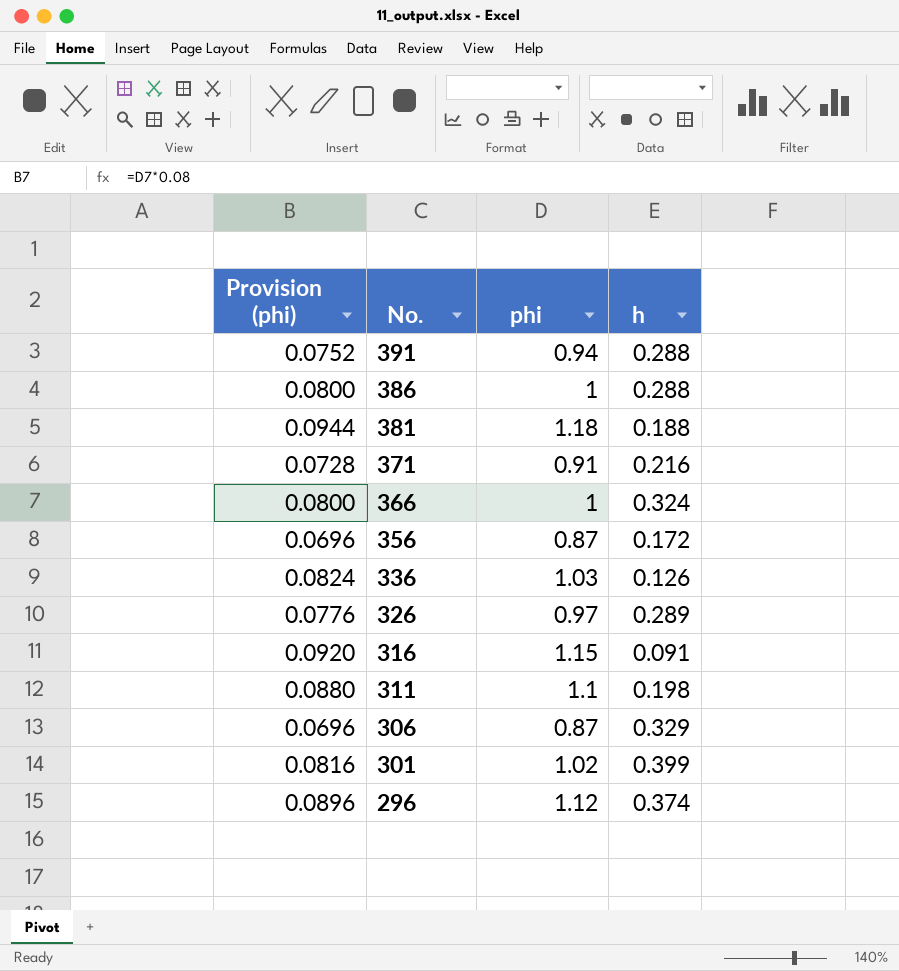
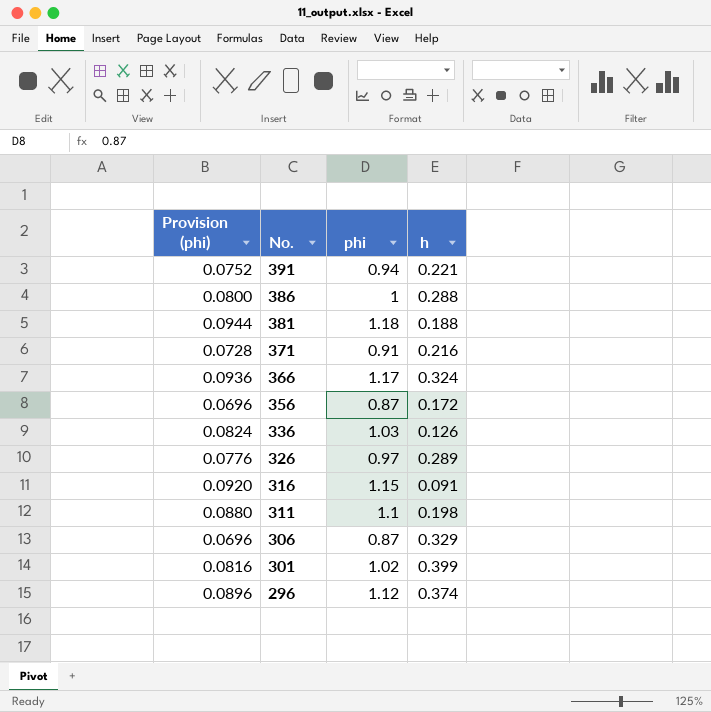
391 | h: 0.288 -> 0.221
366 | Provision (phi): 0.0800 -> 0.0936
366 | phi: 1 -> 1.17

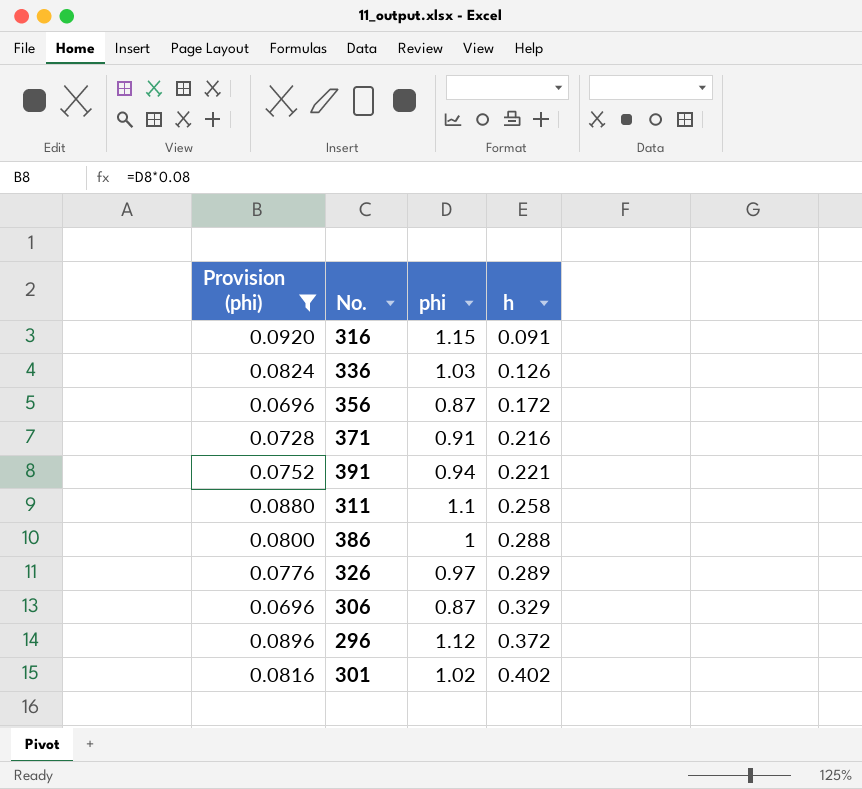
filter: none -> Provision (phi) <= 0.0920
row order: No. descending -> h ascending
311 | h: 0.198 -> 0.258
296 | h: 0.374 -> 0.372
301 | h: 0.399 -> 0.402

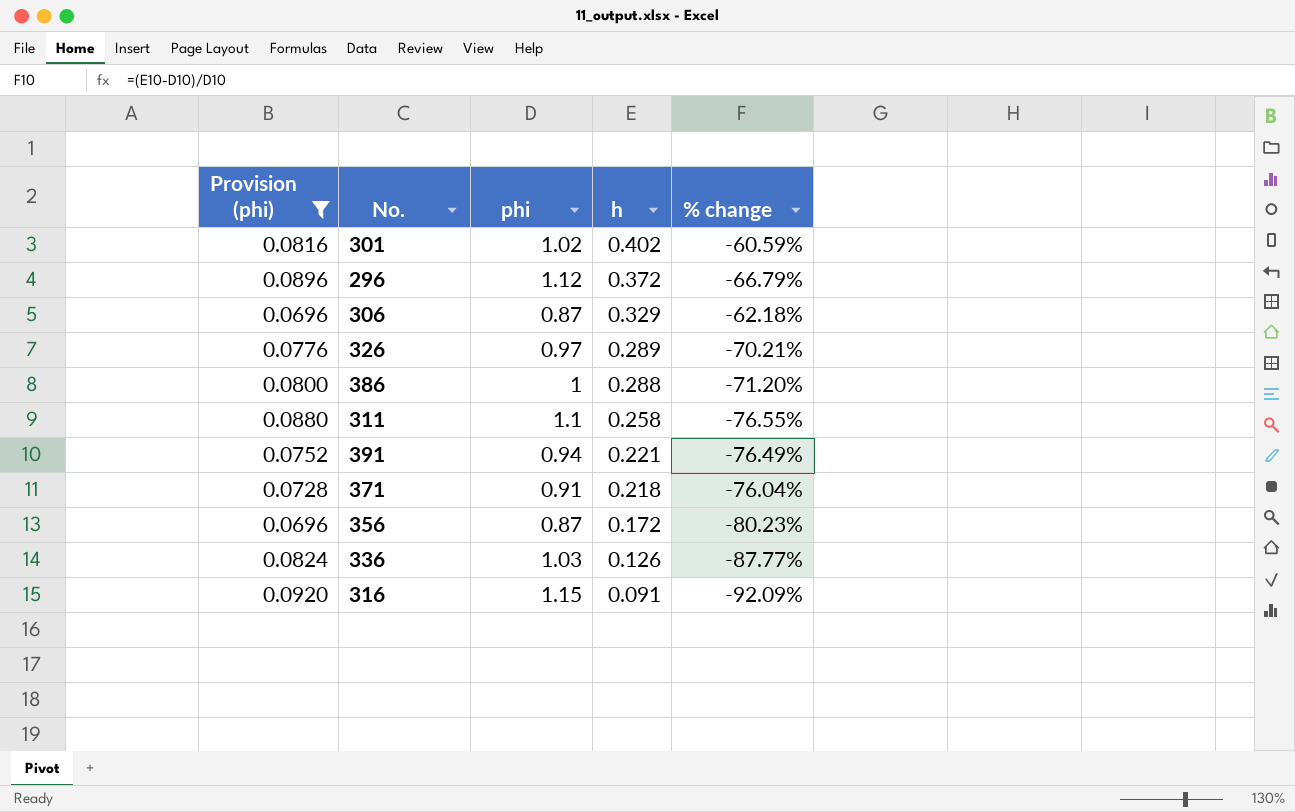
row order: h ascending -> h descending
column % change | formula: none -> ([h] - [phi]) / [phi]
371 | h: 0.216 -> 0.218

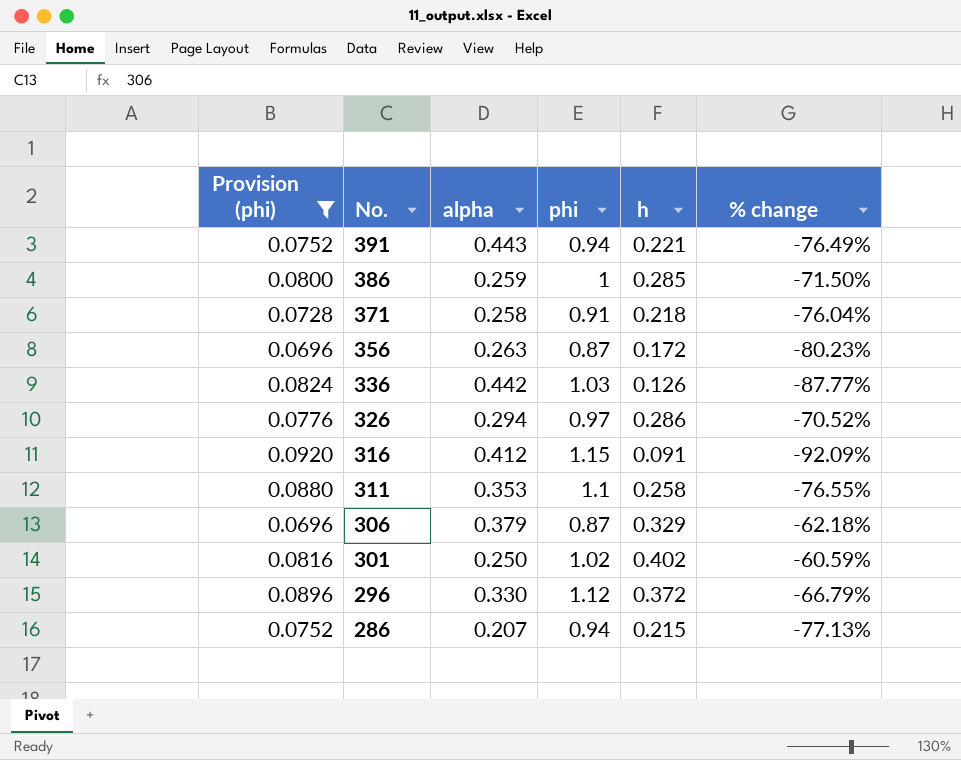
row order: h descending -> No. descending
column alpha | position: none -> 3
386 | h: 0.288 -> 0.285
386 | % change: -71.20% -> -71.50%
326 | h: 0.289 -> 0.286
326 | % change: -70.21% -> -70.52%
row 286: none -> 0.0752 | 0.207 | 0.94 | 0.215 | -77.13%

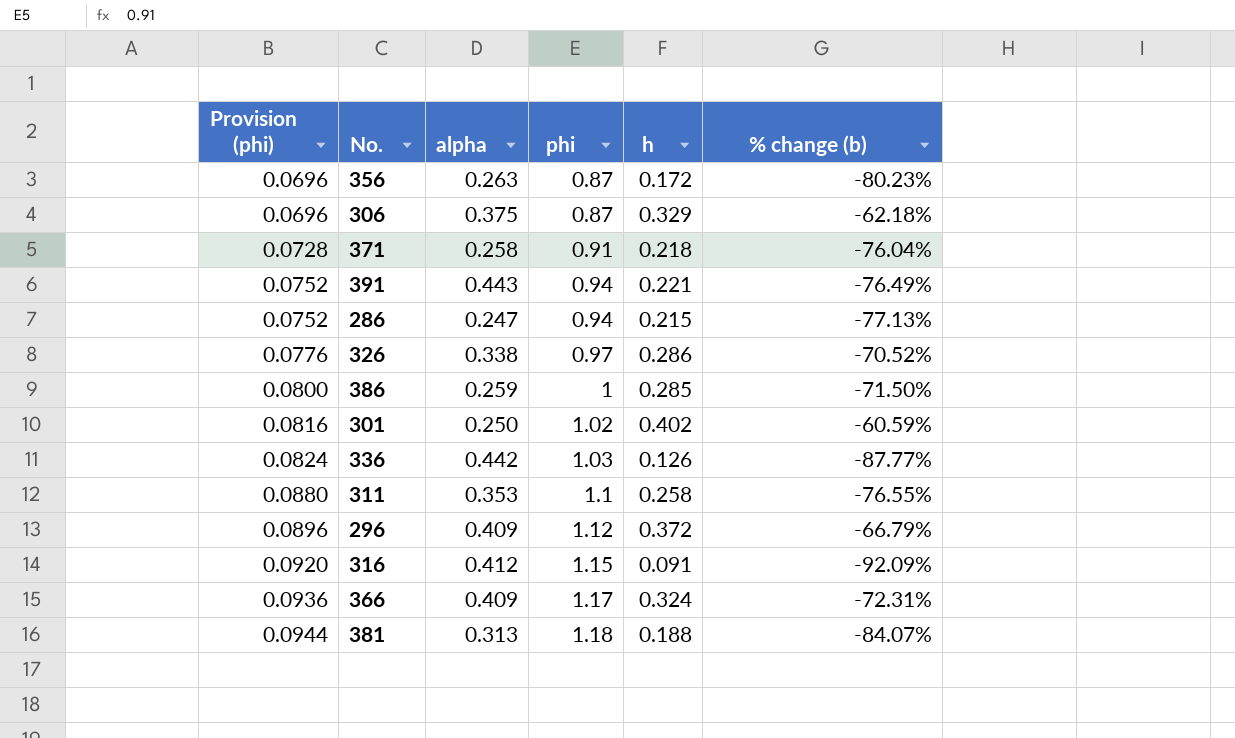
filter: Provision (phi) <= 0.0920 -> none
row order: No. descending -> Provision (phi) ascending
column name: % change -> % change (b)
306 | alpha: 0.379 -> 0.375
286 | alpha: 0.207 -> 0.247
326 | alpha: 0.294 -> 0.338
296 | alpha: 0.330 -> 0.409

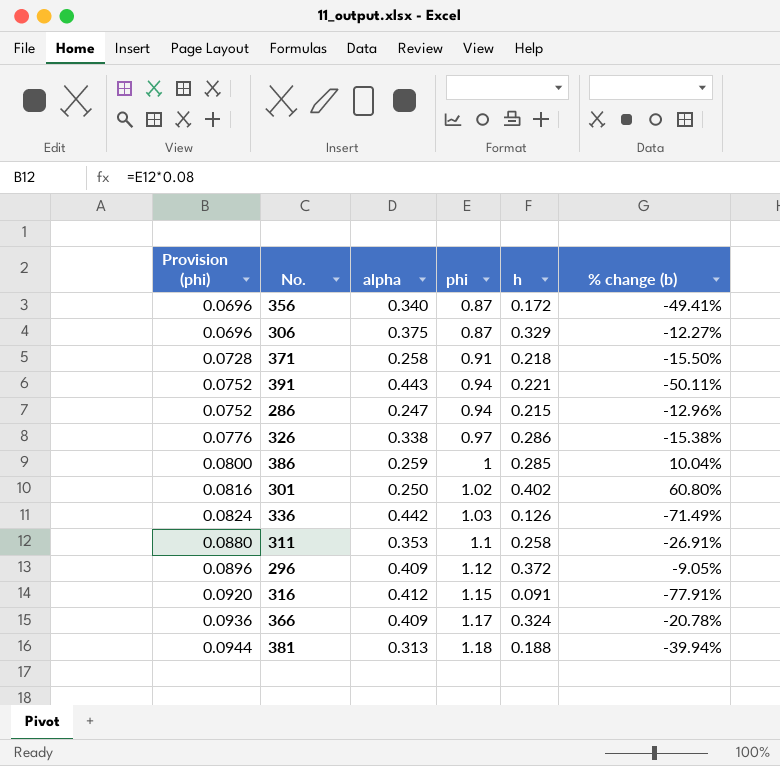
column % change (b) | formula: ([h] - [phi]) / [phi] -> ([h] - [alpha]) / [alpha]
356 | alpha: 0.263 -> 0.340

